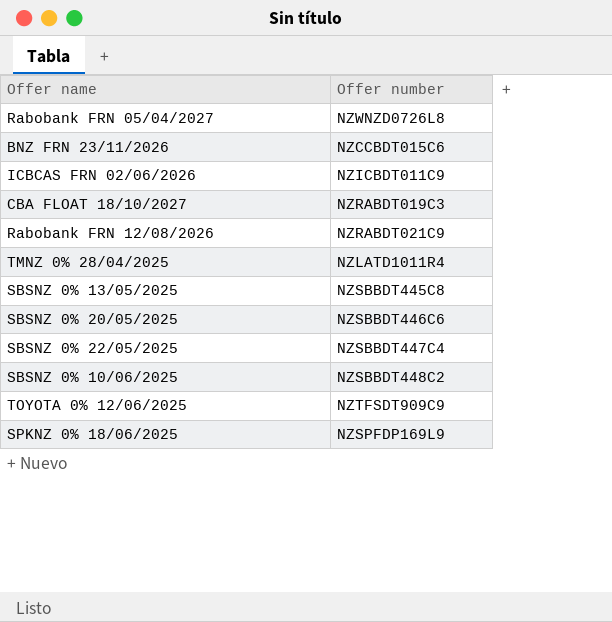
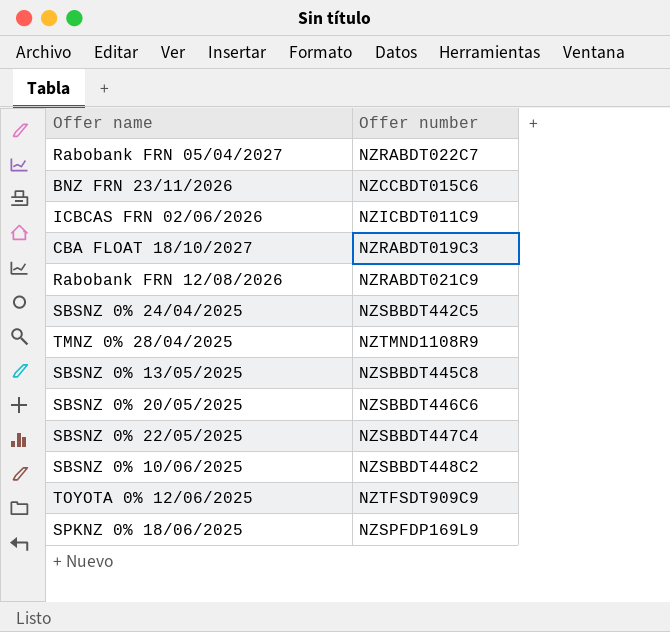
Rabobank FRN 05/04/2027 | Offer number: NZWNZD0726L8 -> NZRABDT022C7
row SBSNZ 0% 24/04/2025: none -> NZSBBDT442C5
TMNZ 0% 28/04/2025 | Offer number: NZLATD1011R4 -> NZTMND1108R9

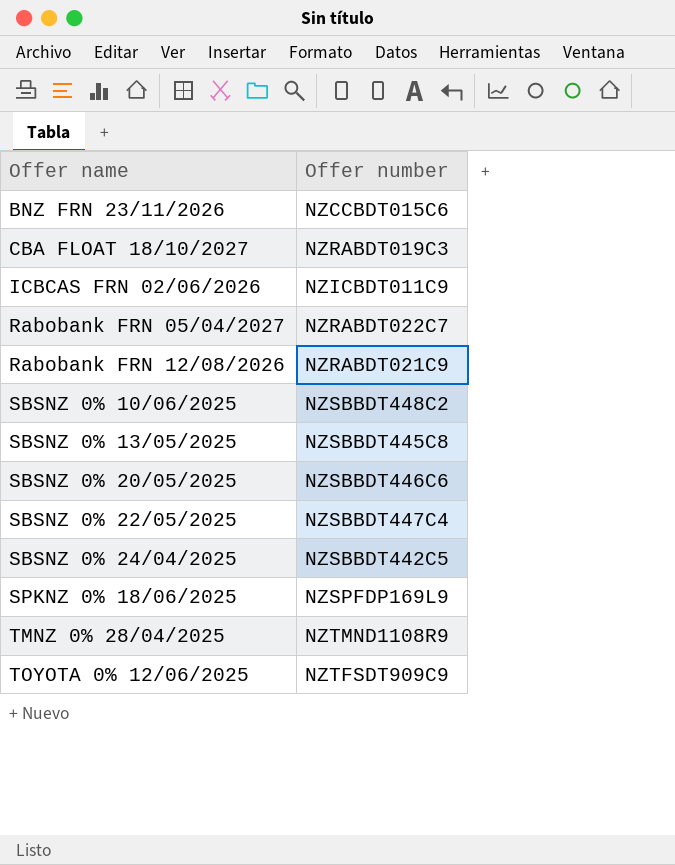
row order: none -> Offer name ascending

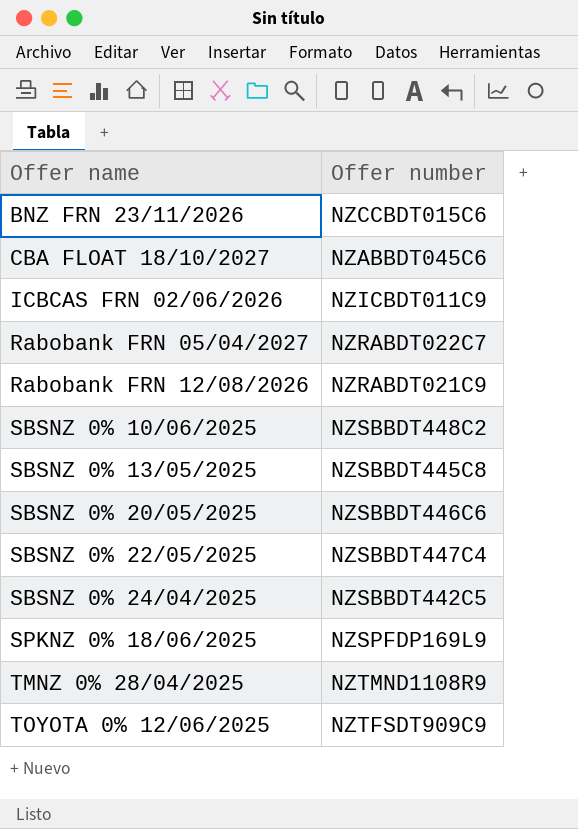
CBA FLOAT 18/10/2027 | Offer number: NZRABDT019C3 -> NZABBDT045C6

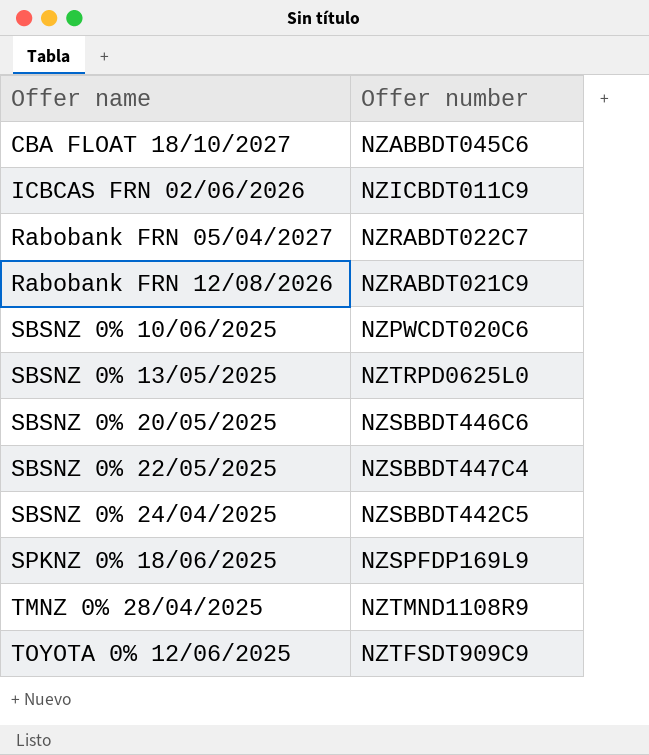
row BNZ FRN 23/11/2026: NZCCBDT015C6 -> none
SBSNZ 0% 10/06/2025 | Offer number: NZSBBDT448C2 -> NZPWCDT020C6
SBSNZ 0% 13/05/2025 | Offer number: NZSBBDT445C8 -> NZTRPD0625L0

